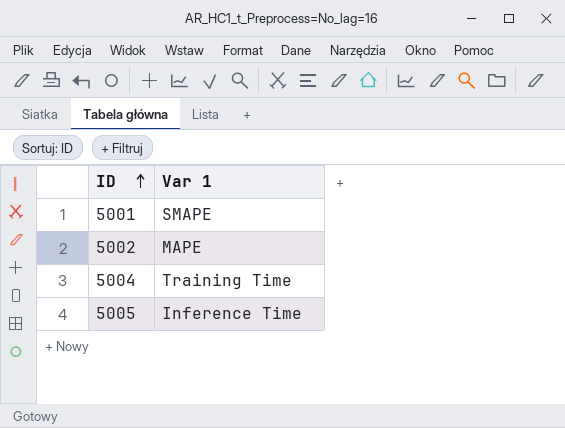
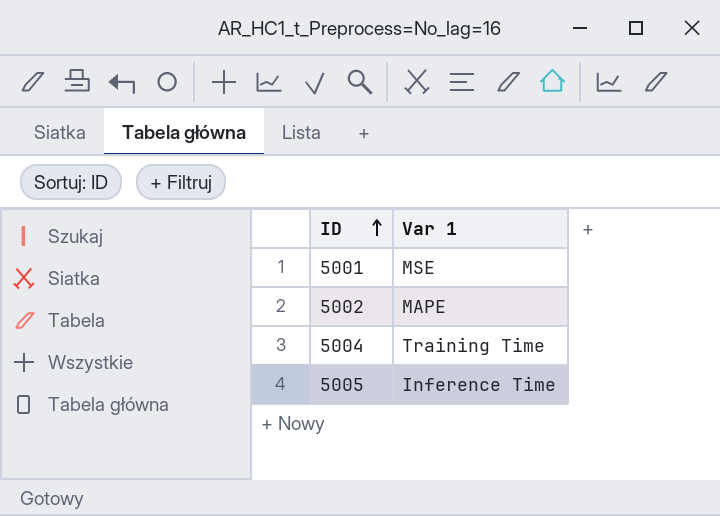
5001 | Var 1: SMAPE -> MSE

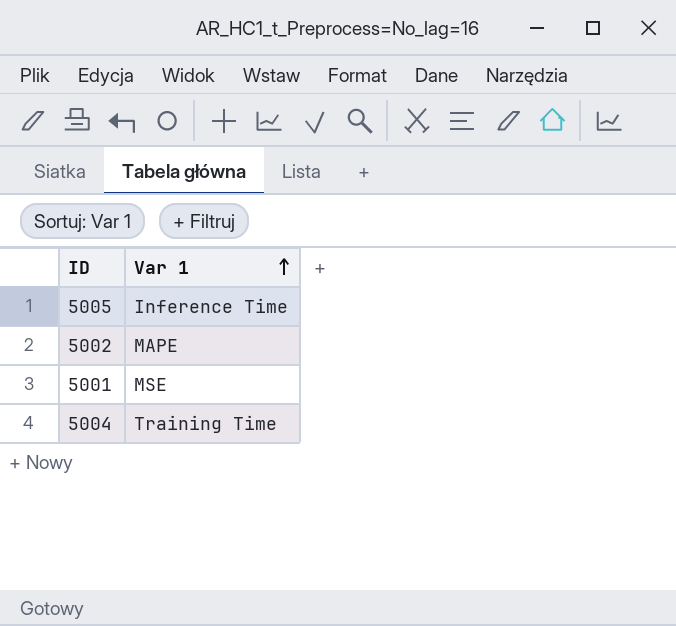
row order: ID ascending -> Var 1 ascending

